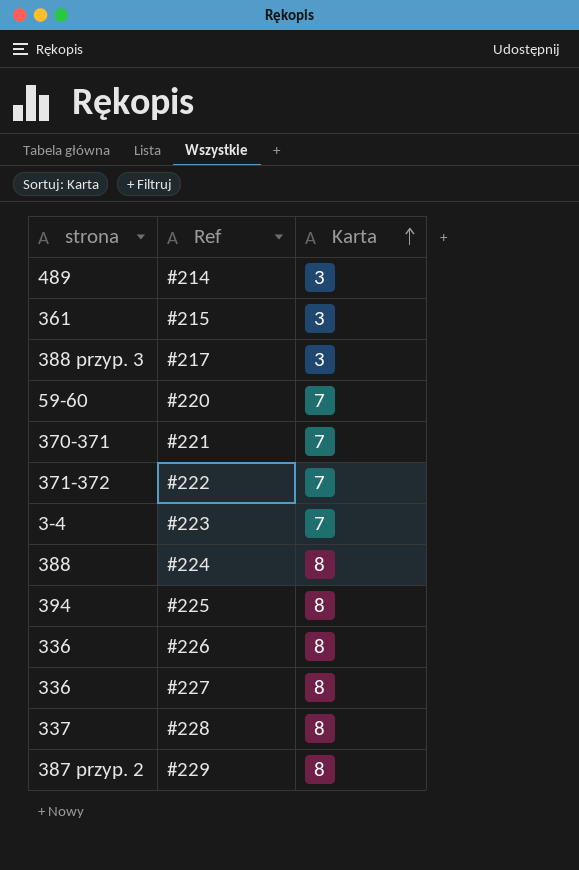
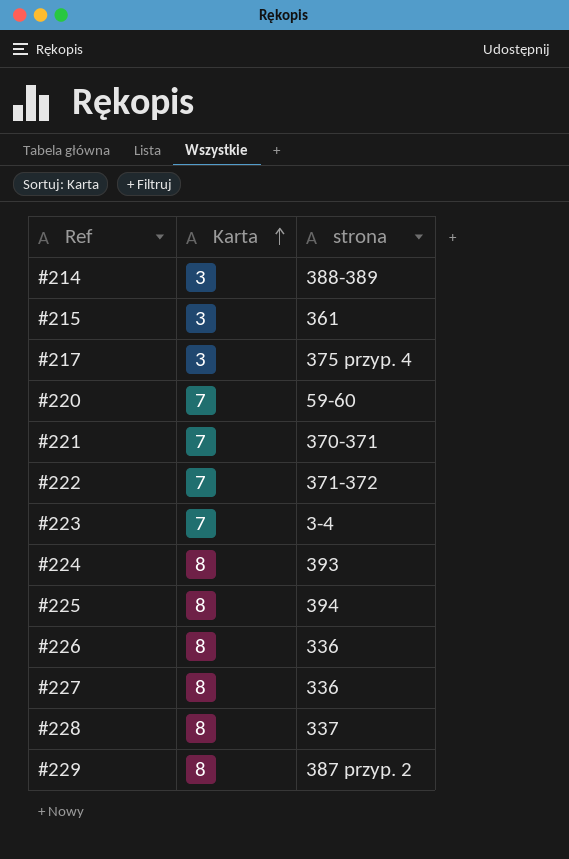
column strona | position: 1 -> 3
#214 | strona: 489 -> 388-389
#217 | strona: 388 przyp. 3 -> 375 przyp. 4
#224 | strona: 388 -> 393

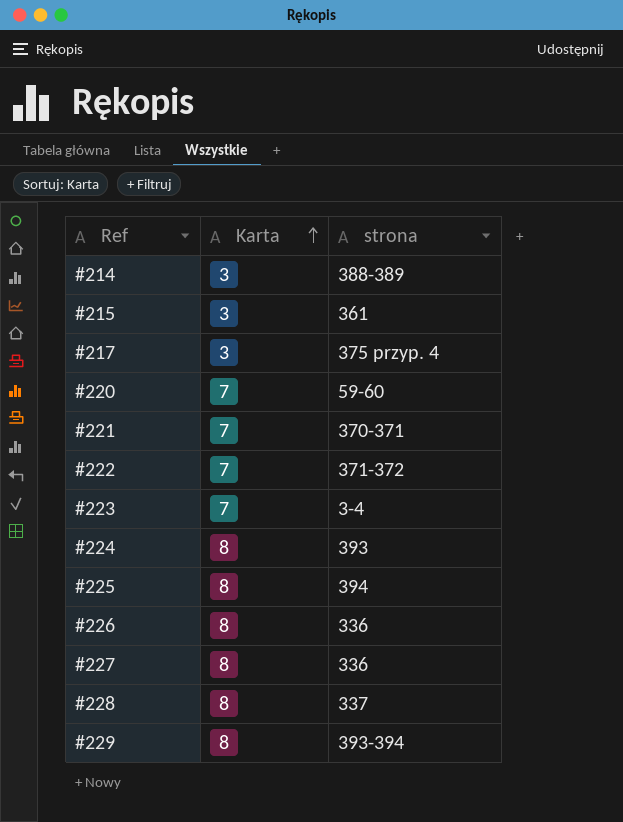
#229 | strona: 387 przyp. 2 -> 393-394

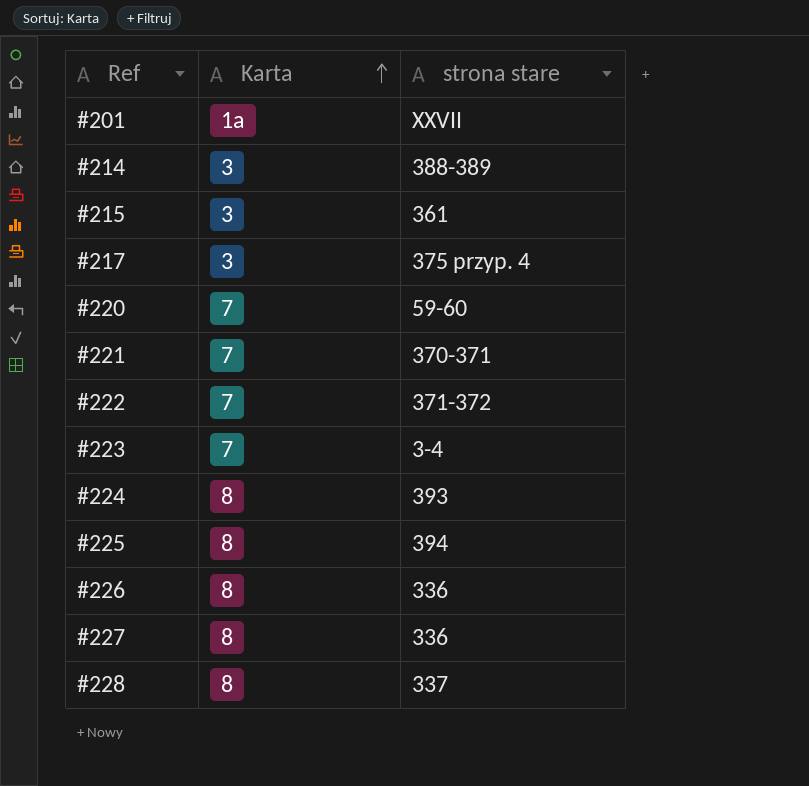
column name: strona -> strona stare
row #229: 8 | 393-394 -> none
row #201: none -> 1a | XXVII

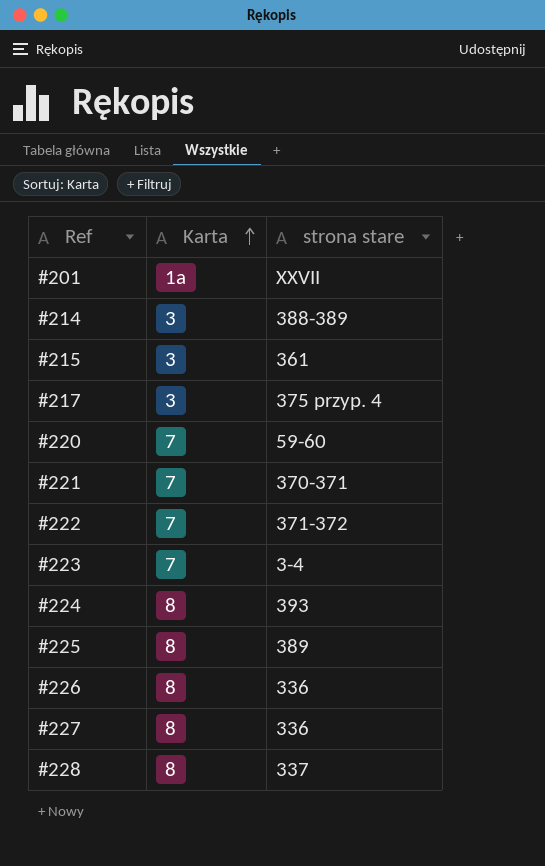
#225 | strona stare: 394 -> 389

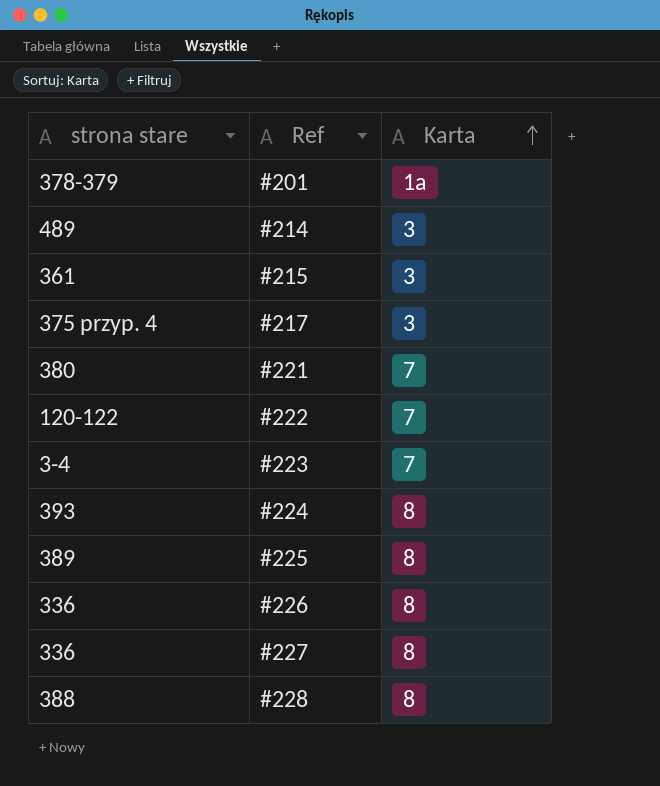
column strona stare | position: 3 -> 1
row #220: 7 | 59-60 -> none
#201 | strona stare: XXVII -> 378-379
#214 | strona stare: 388-389 -> 489
#221 | strona stare: 370-371 -> 380
#222 | strona stare: 371-372 -> 120-122
#228 | strona stare: 337 -> 388

